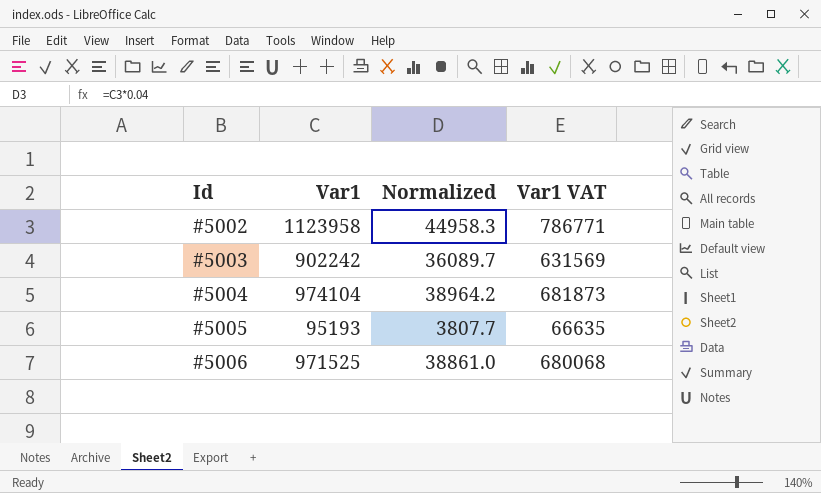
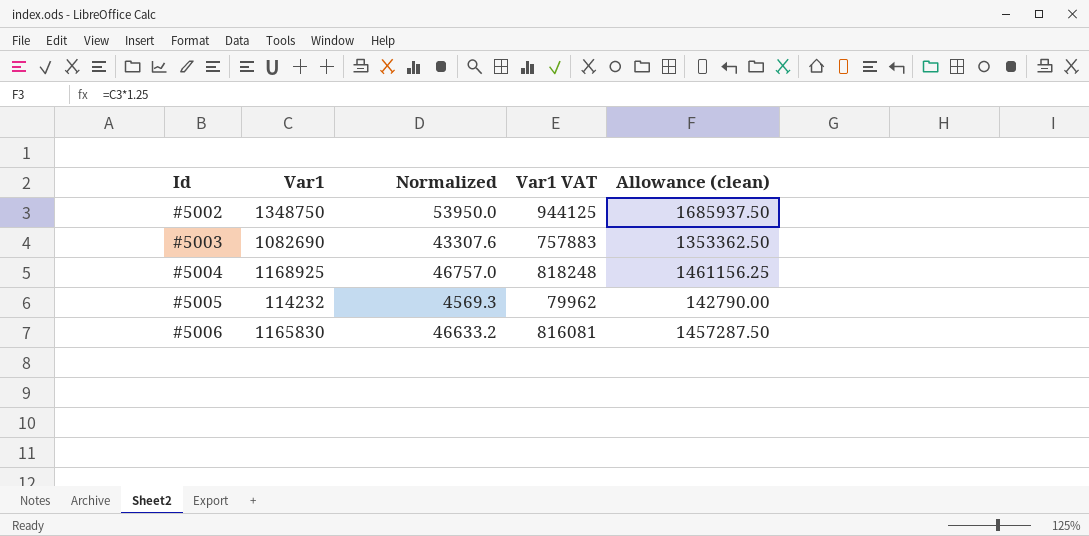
column Allowance (clean) | formula: none -> [Var1] * 1.25
#5002 | Var1: 1123958 -> 1348750
#5002 | Normalized: 44958.3 -> 53950.0
#5002 | Var1 VAT: 786771 -> 944125
#5003 | Var1: 902242 -> 1082690
#5003 | Normalized: 36089.7 -> 43307.6
#5003 | Var1 VAT: 631569 -> 757883
#5004 | Var1: 974104 -> 1168925
#5004 | Normalized: 38964.2 -> 46757.0
#5004 | Var1 VAT: 681873 -> 818248
#5005 | Var1: 95193 -> 114232
#5005 | Normalized: 3807.7 -> 4569.3
#5005 | Var1 VAT: 66635 -> 79962
#5006 | Var1: 971525 -> 1165830
#5006 | Normalized: 38861.0 -> 46633.2
#5006 | Var1 VAT: 680068 -> 816081

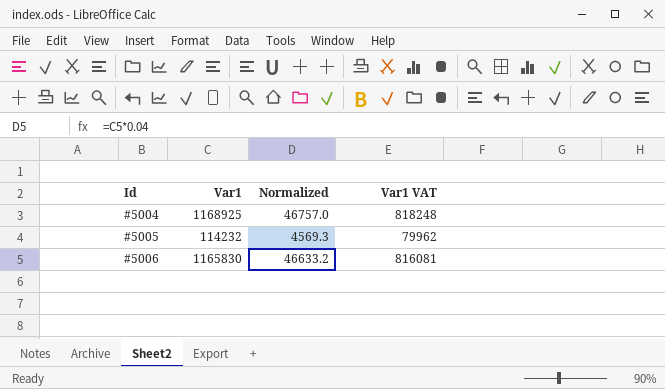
column Allowance (clean) | formula: [Var1] * 1.25 -> none
row #5002: 1348750 | 53950.0 | 944125 | 1685937.50 -> none
row #5003: 1082690 | 43307.6 | 757883 | 1353362.50 -> none

